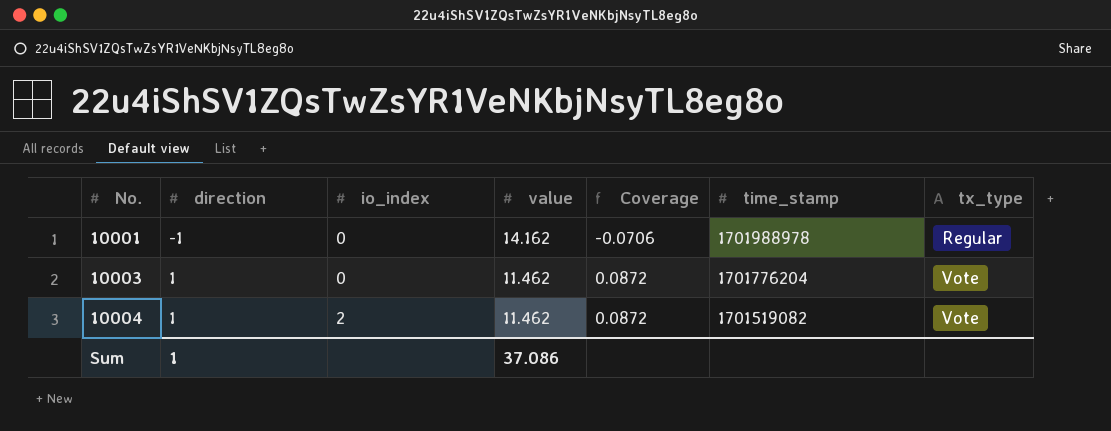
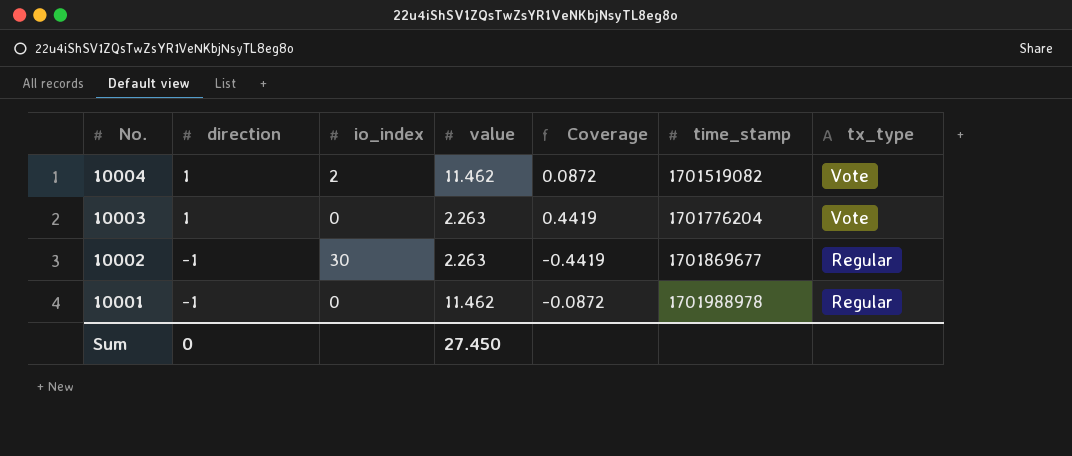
row order: No. ascending -> No. descending
10003 | value: 11.462 -> 2.263
10003 | Coverage: 0.0872 -> 0.4419
row 10002: none -> -1 | 30 | 2.263 | -0.4419 | 1701869677 | Regular
10001 | value: 14.162 -> 11.462
10001 | Coverage: -0.0706 -> -0.0872
Sum | direction: 1 -> 0
Sum | value: 37.086 -> 27.450

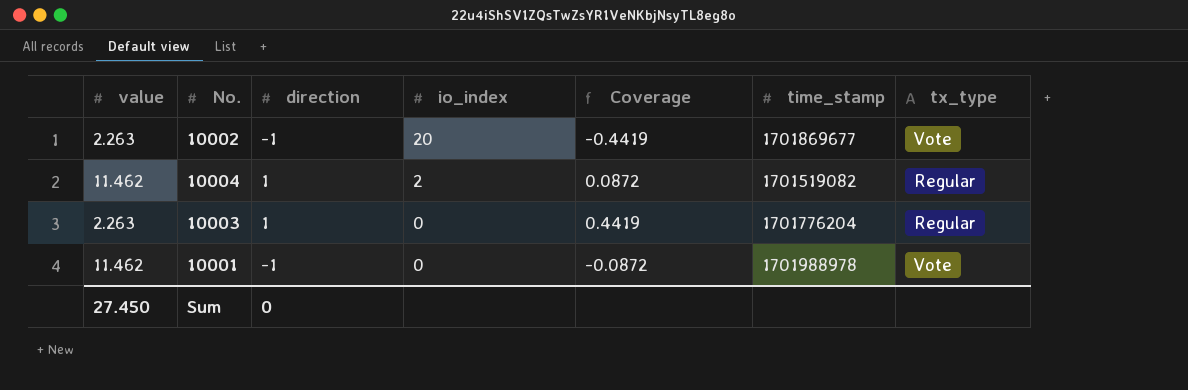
row order: No. descending -> io_index descending
column value | position: 4 -> 1
10002 | io_index: 30 -> 20
10002 | tx_type: Regular -> Vote
10004 | tx_type: Vote -> Regular
10003 | tx_type: Vote -> Regular
10001 | tx_type: Regular -> Vote

